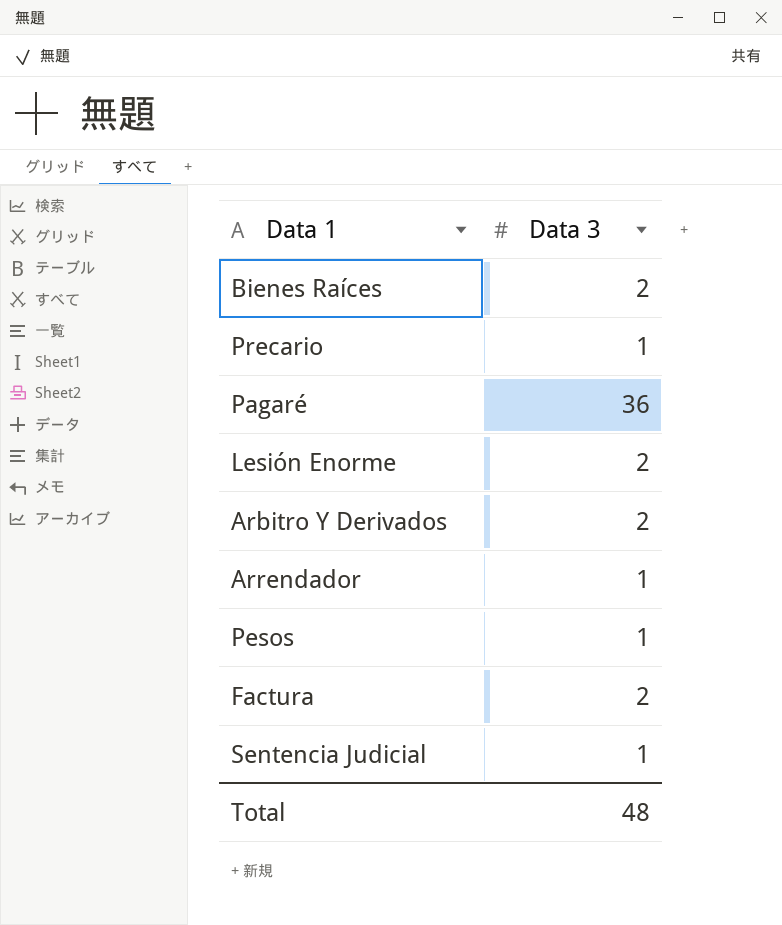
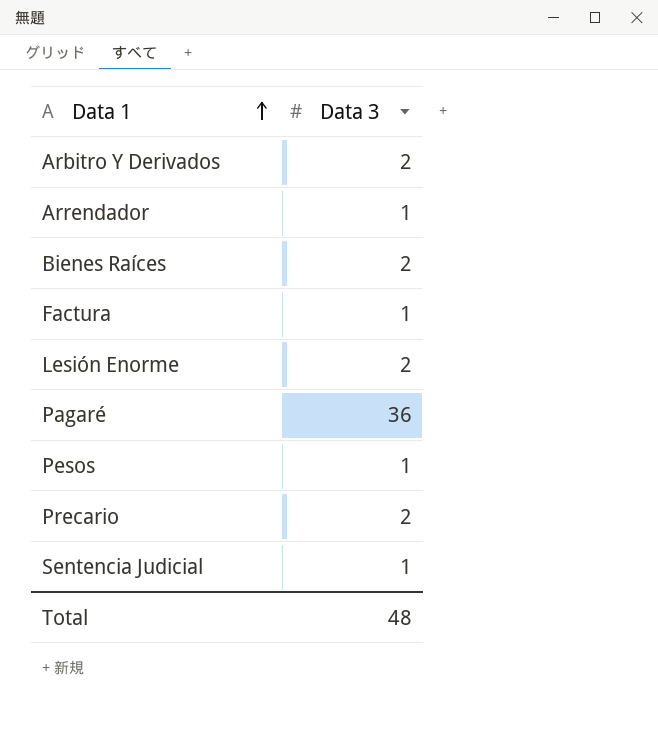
row order: none -> Data 1 ascending
Factura | Data 3: 2 -> 1
Precario | Data 3: 1 -> 2

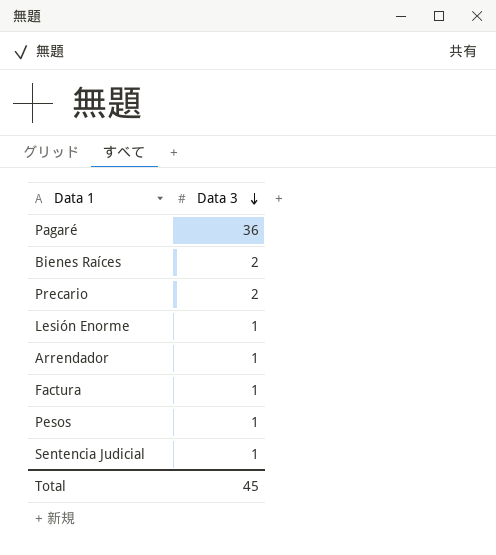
row order: Data 1 ascending -> Data 3 descending
row Arbitro Y Derivados: 2 -> none
Lesión Enorme | Data 3: 2 -> 1
Total | Data 3: 48 -> 45

